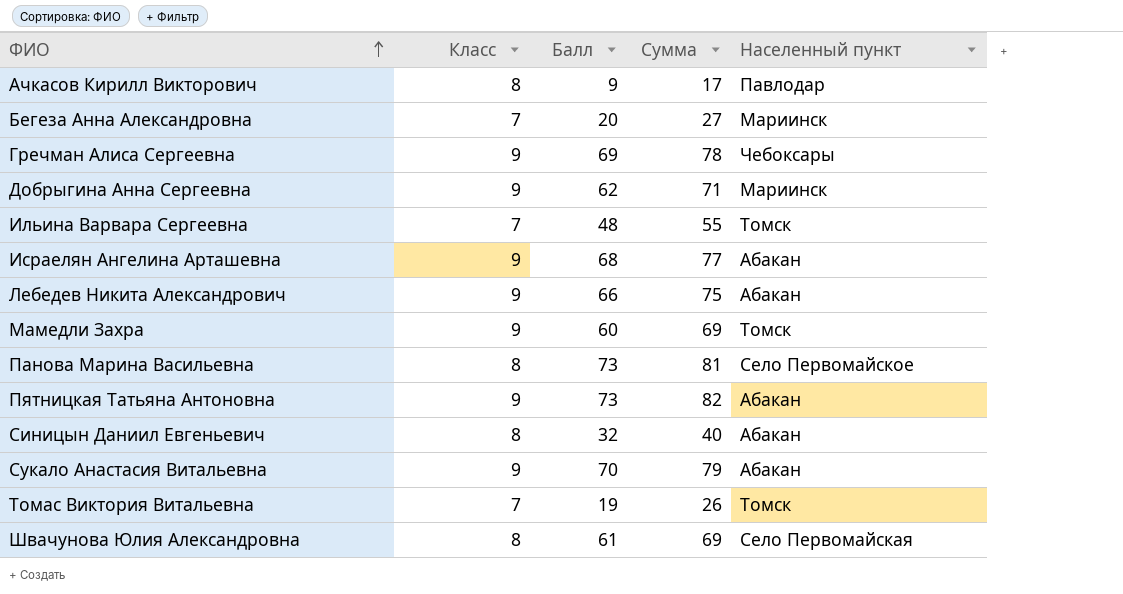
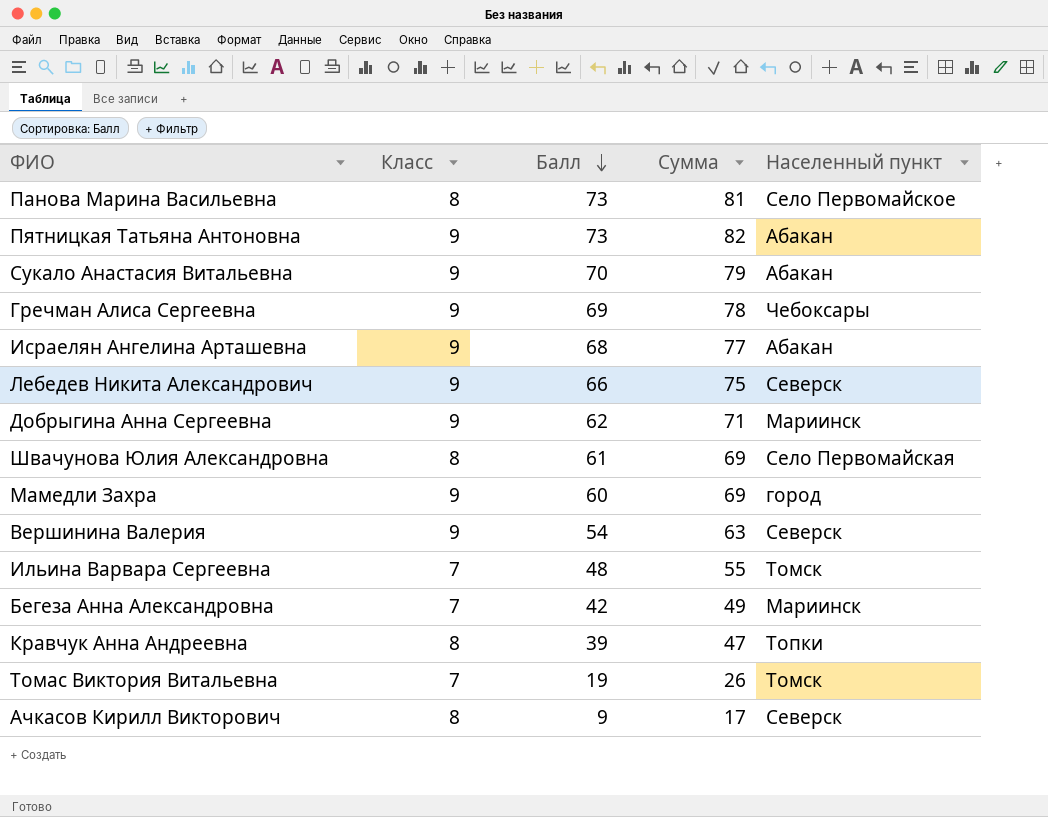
row order: ФИО ascending -> Балл descending
row Синицын Даниил Евгеньевич: 8 | 32 | 40 | Абакан -> none
Лебедев Никита Александрович | Населенный пункт: Абакан -> Северск
Мамедли Захра | Населенный пункт: Томск -> город
row Вершинина Валерия: none -> 9 | 54 | 63 | Северск
Бегеза Анна Александровна | Балл: 20 -> 42
Бегеза Анна Александровна | Сумма: 27 -> 49
row Кравчук Анна Андреевна: none -> 8 | 39 | 47 | Топки
Ачкасов Кирилл Викторович | Населенный пункт: Павлодар -> Северск

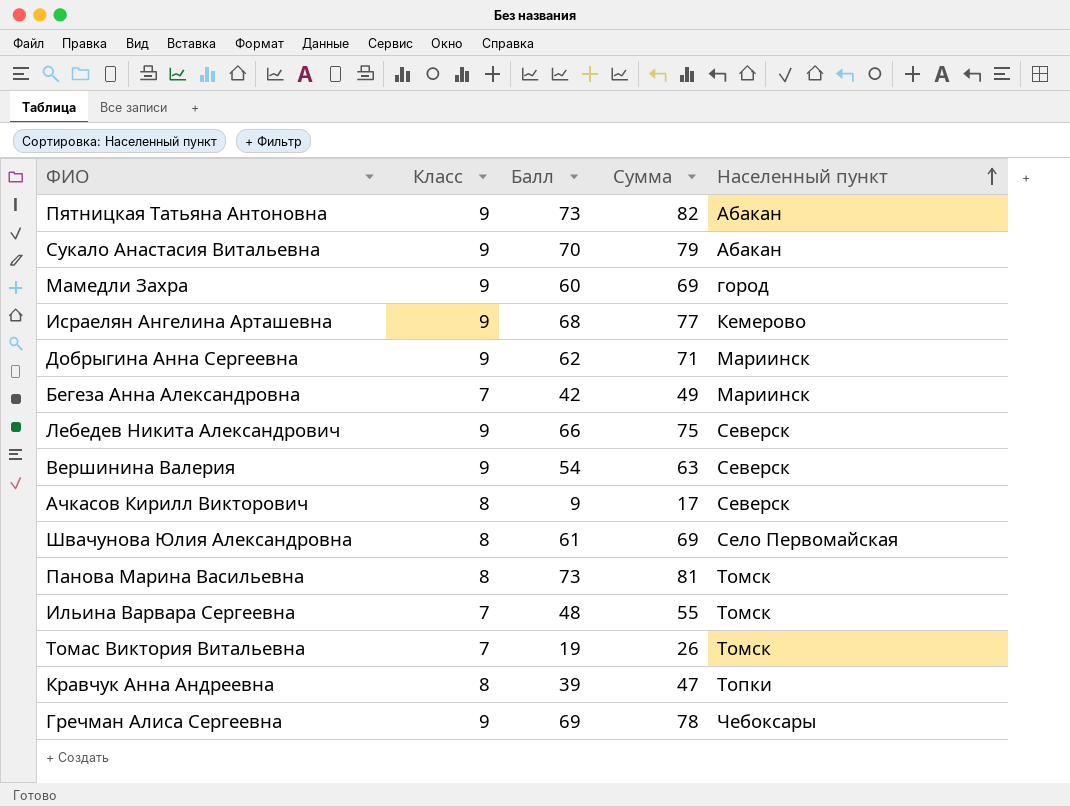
row order: Балл descending -> Населенный пункт ascending
Исраелян Ангелина Арташевна | Населенный пункт: Абакан -> Кемерово
Панова Марина Васильевна | Населенный пункт: Село Первомайское -> Томск

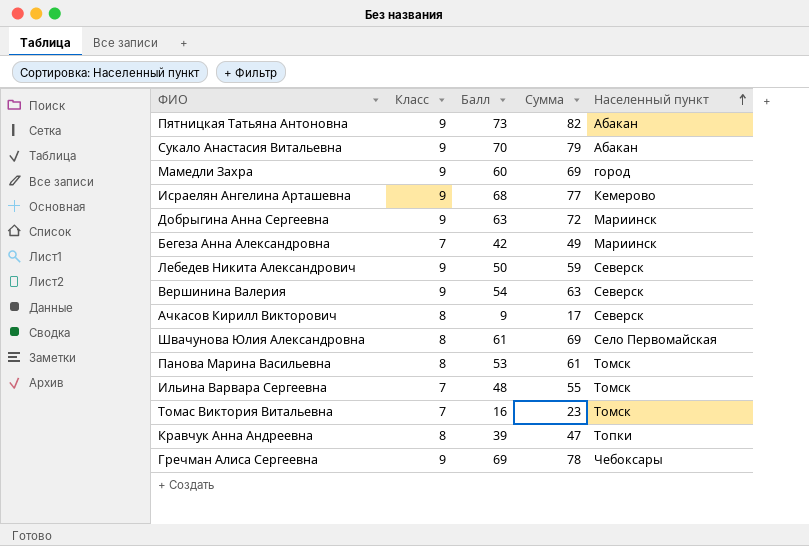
Добрыгина Анна Сергеевна | Балл: 62 -> 63
Добрыгина Анна Сергеевна | Сумма: 71 -> 72
Лебедев Никита Александрович | Балл: 66 -> 50
Лебедев Никита Александрович | Сумма: 75 -> 59
Панова Марина Васильевна | Балл: 73 -> 53
Панова Марина Васильевна | Сумма: 81 -> 61
Томас Виктория Витальевна | Балл: 19 -> 16
Томас Виктория Витальевна | Сумма: 26 -> 23

